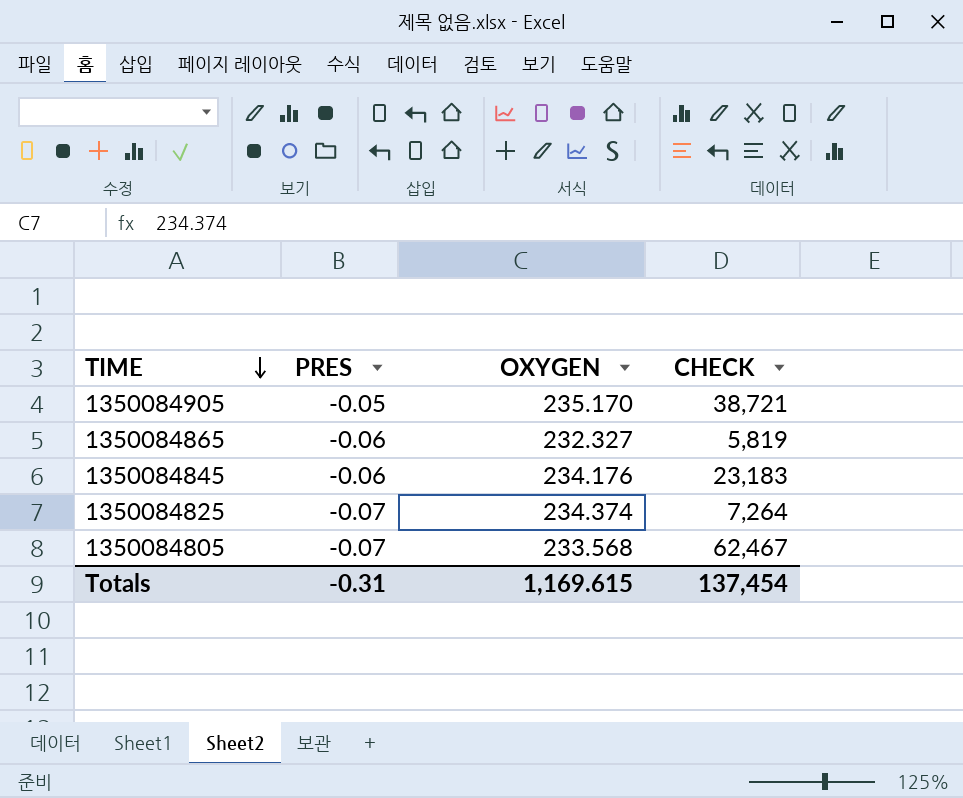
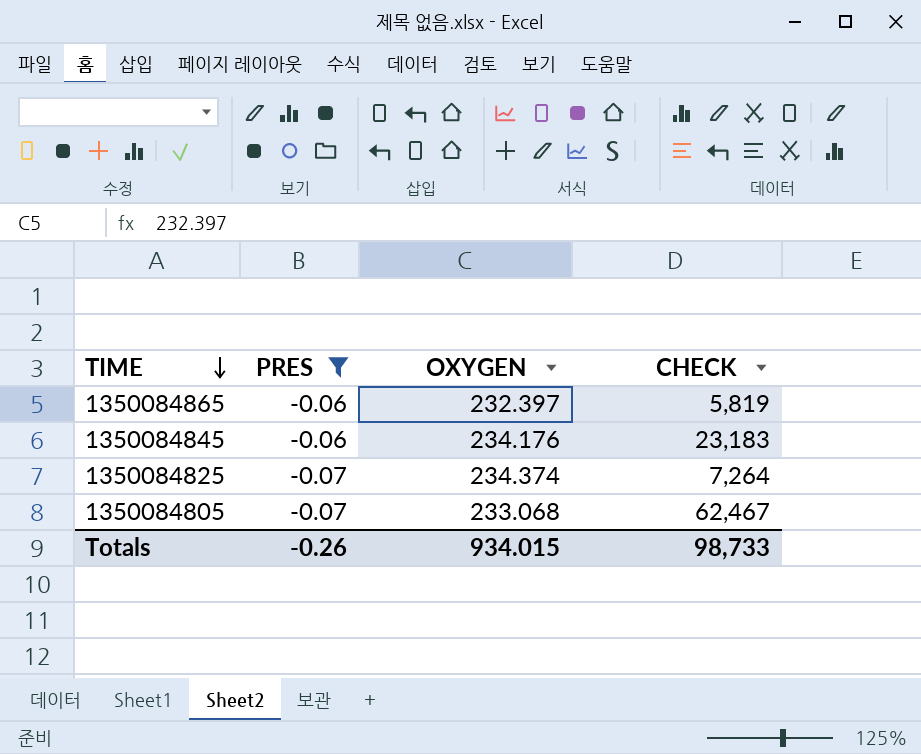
filter: none -> PRES != -0.05
1350084865 | OXYGEN: 232.327 -> 232.397
1350084805 | OXYGEN: 233.568 -> 233.068
Totals | PRES: -0.31 -> -0.26
Totals | OXYGEN: 1,169.615 -> 934.015
Totals | CHECK: 137,454 -> 98,733

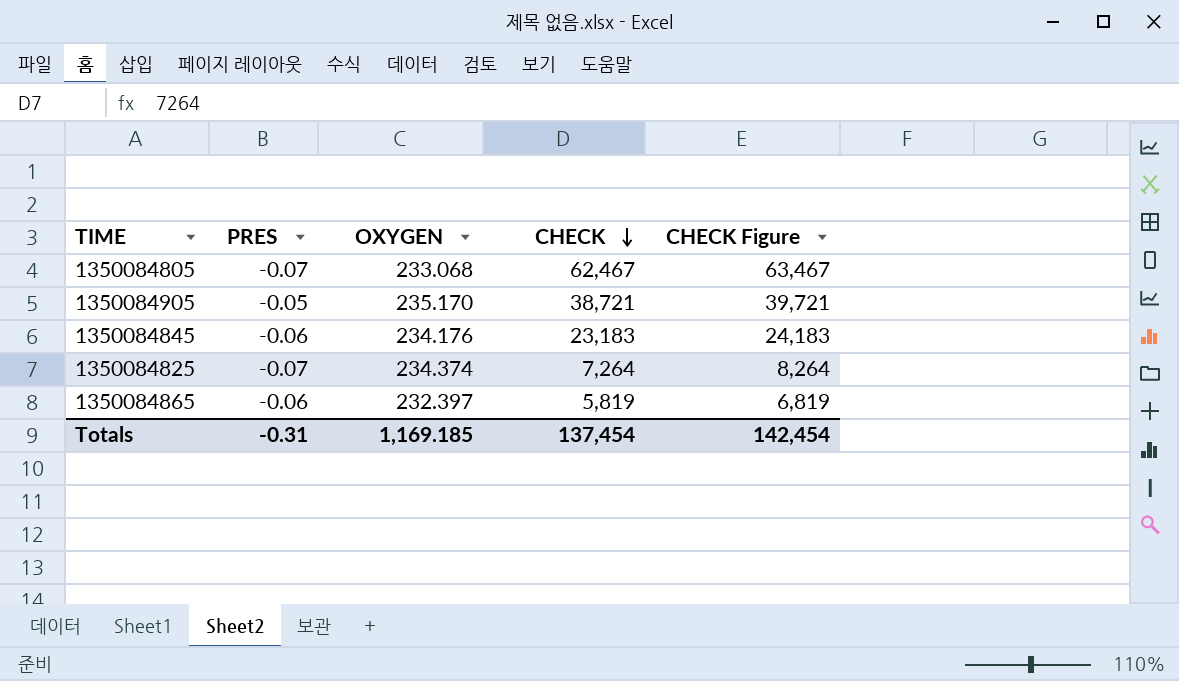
filter: PRES != -0.05 -> none
row order: TIME descending -> CHECK descending
column CHECK Figure | formula: none -> [CHECK] + 1000
Totals | PRES: -0.26 -> -0.31
Totals | OXYGEN: 934.015 -> 1,169.185
Totals | CHECK: 98,733 -> 137,454

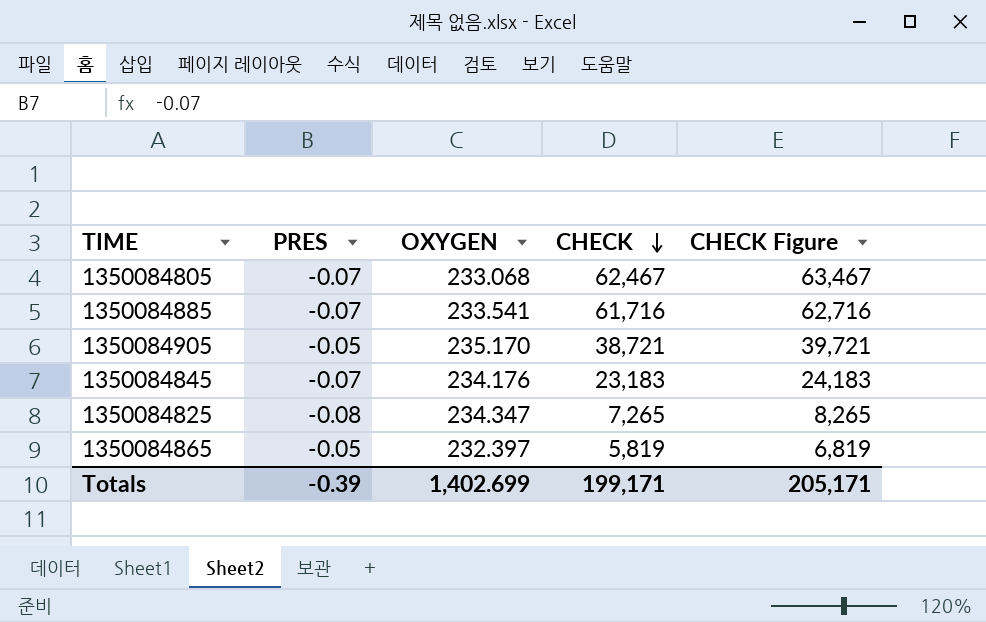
row 1350084885: none -> -0.07 | 233.541 | 61,716 | 62,716
1350084845 | PRES: -0.06 -> -0.07
1350084825 | PRES: -0.07 -> -0.08
1350084825 | OXYGEN: 234.374 -> 234.347
1350084825 | CHECK: 7,264 -> 7,265
1350084825 | CHECK Figure: 8,264 -> 8,265
1350084865 | PRES: -0.06 -> -0.05
Totals | PRES: -0.31 -> -0.39
Totals | OXYGEN: 1,169.185 -> 1,402.699
Totals | CHECK: 137,454 -> 199,171
Totals | CHECK Figure: 142,454 -> 205,171

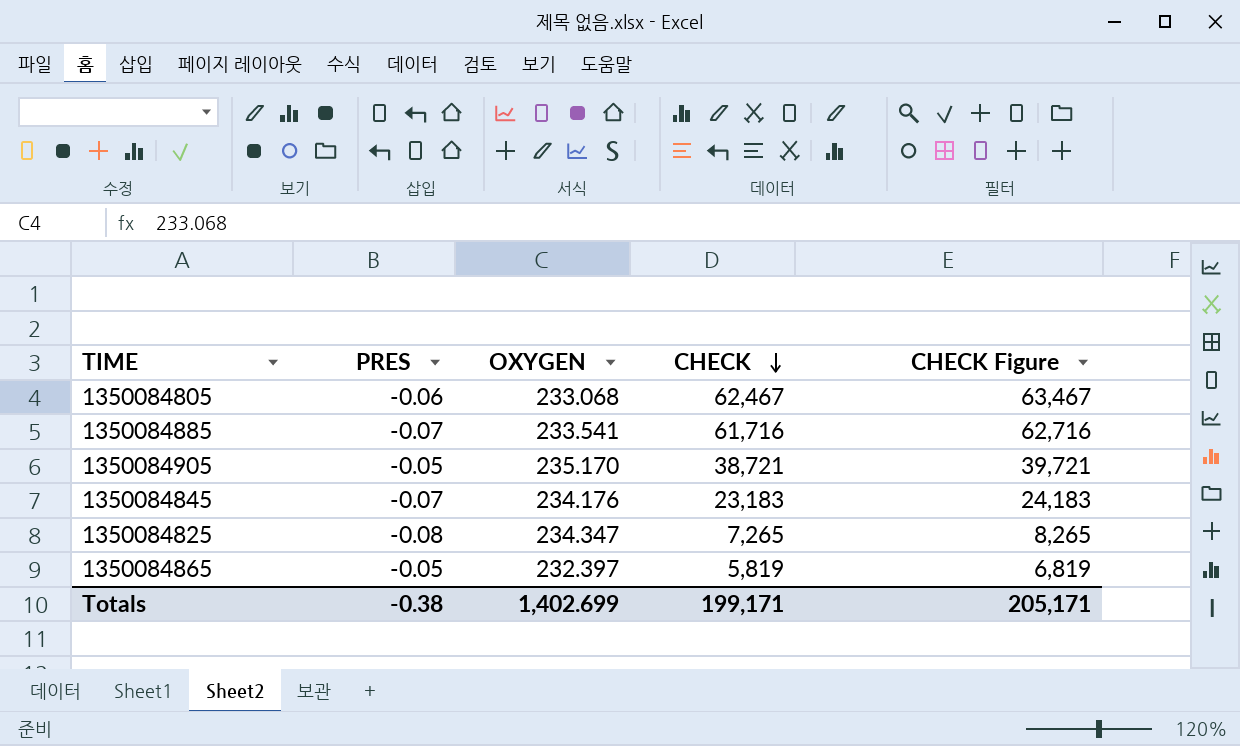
1350084805 | PRES: -0.07 -> -0.06
Totals | PRES: -0.39 -> -0.38

